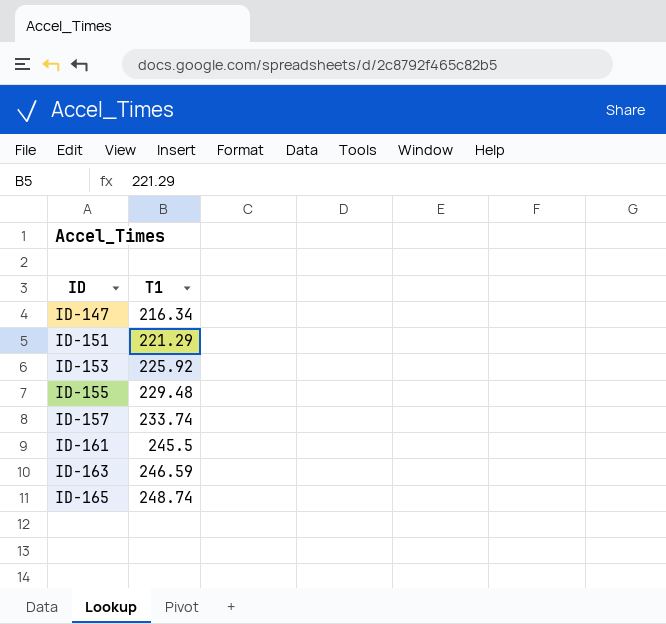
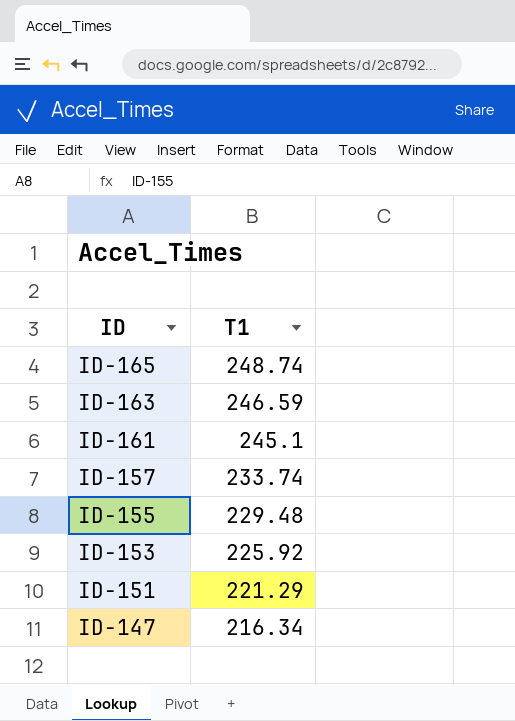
row order: ID ascending -> ID descending
ID-161 | T1: 245.5 -> 245.1

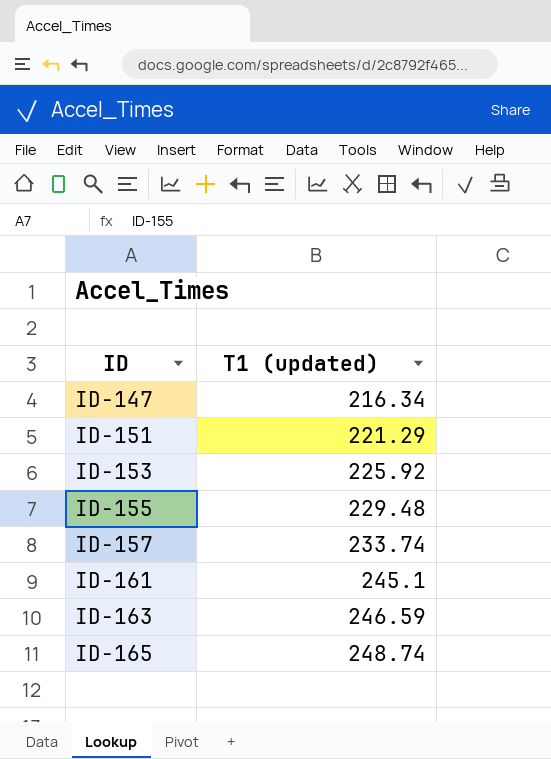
row order: ID descending -> ID ascending
column name: T1 -> T1 (updated)

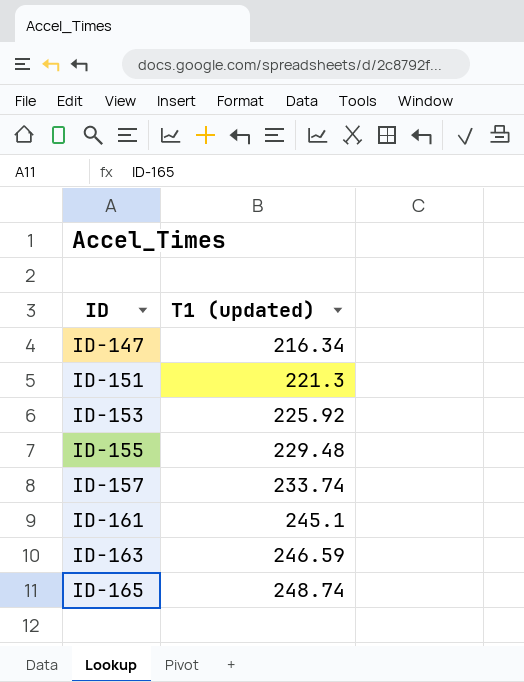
ID-151 | T1 (updated): 221.29 -> 221.3

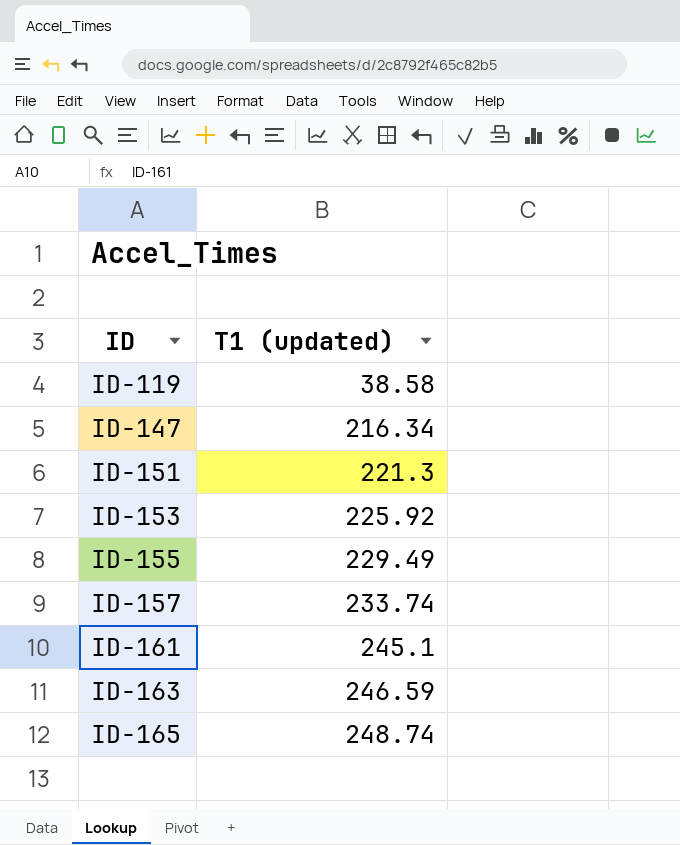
row ID-119: none -> 38.58
ID-155 | T1 (updated): 229.48 -> 229.49

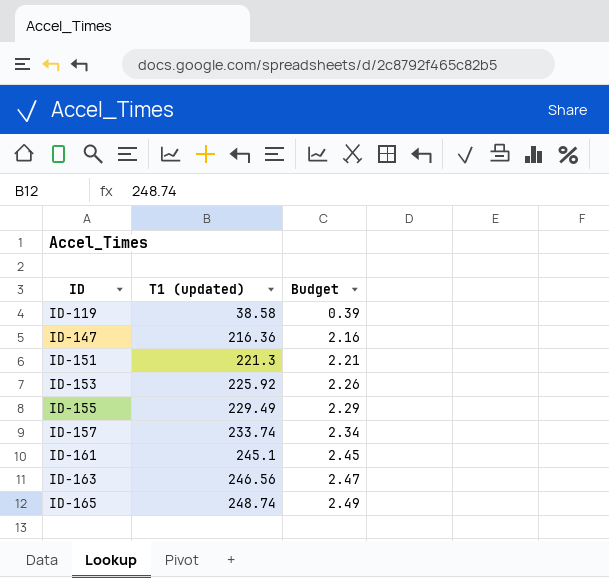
column Budget | formula: none -> [T1 (updated)] * 0.01
ID-147 | T1 (updated): 216.34 -> 216.36
ID-163 | T1 (updated): 246.59 -> 246.56

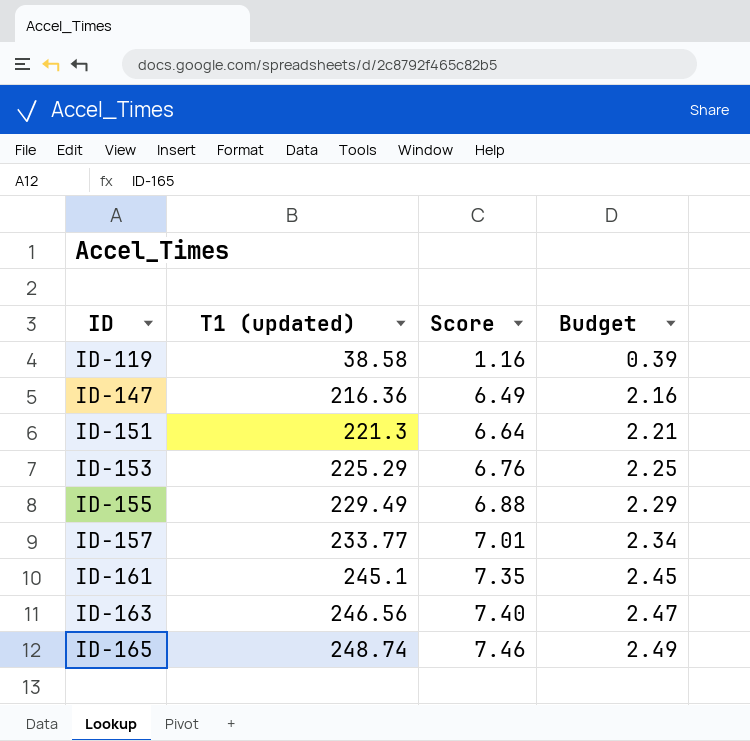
column Score | formula: none -> [T1 (updated)] * 0.03
ID-153 | T1 (updated): 225.92 -> 225.29
ID-153 | Budget: 2.26 -> 2.25
ID-157 | T1 (updated): 233.74 -> 233.77

